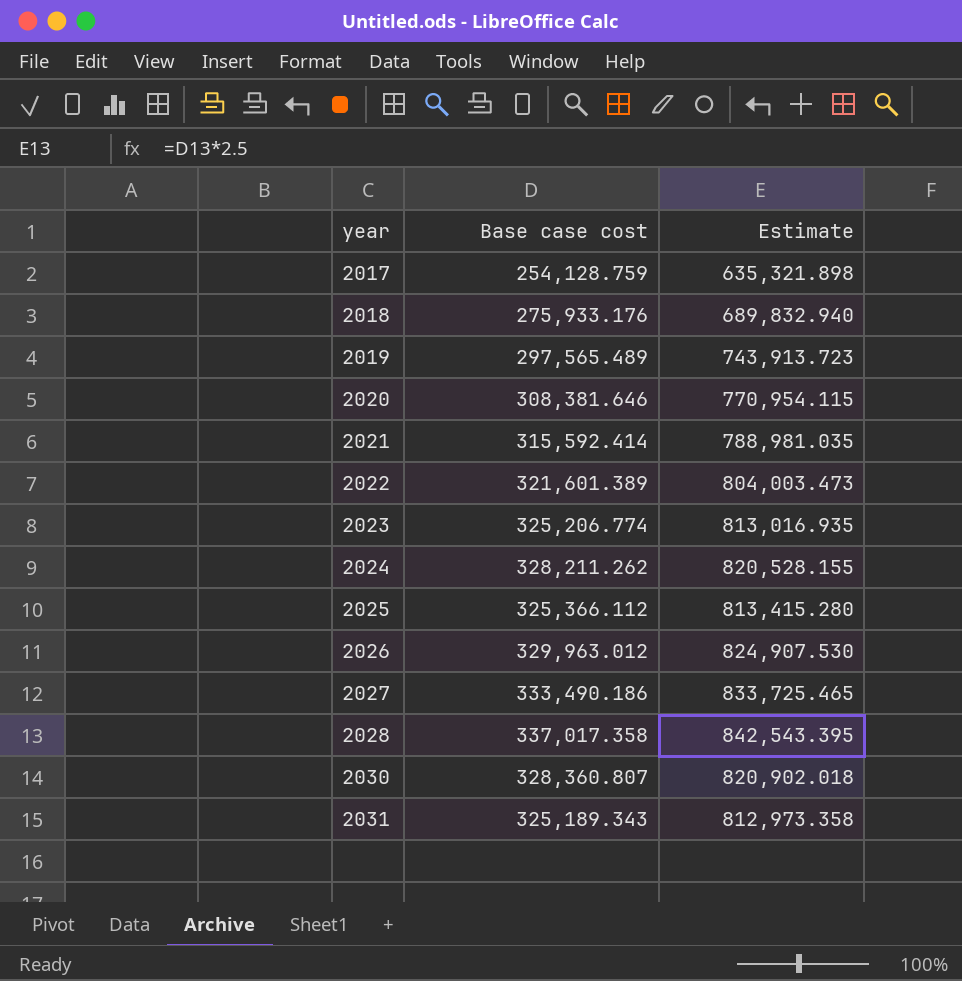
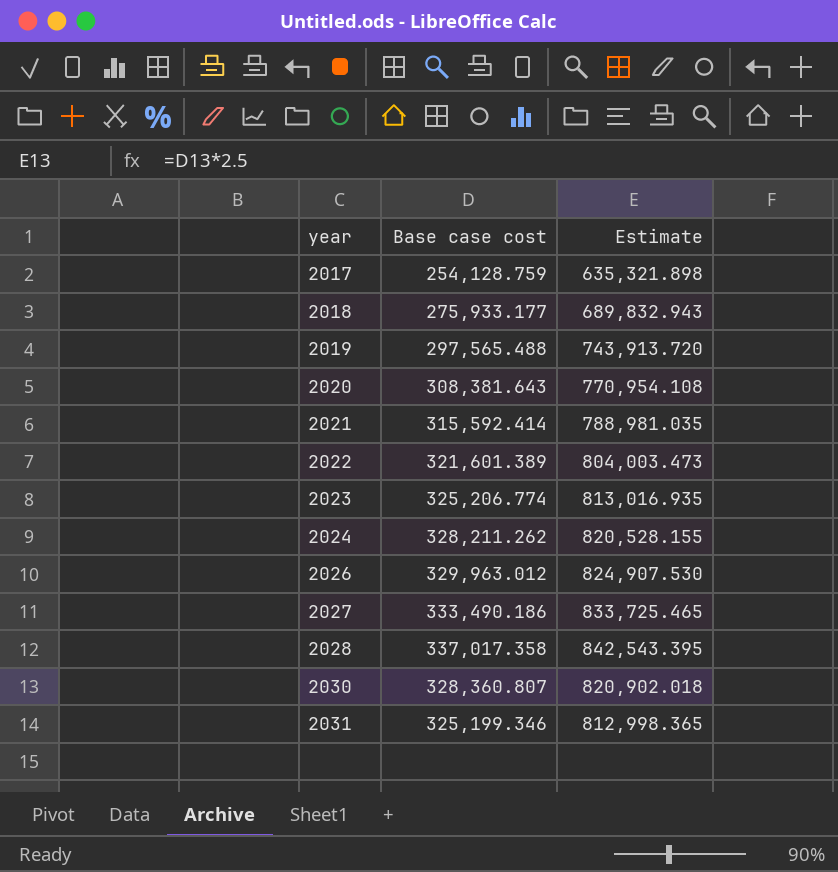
row 2025: 325,366.112 | 813,415.280 -> none
2018 | Base case cost: 275,933.176 -> 275,933.177
2018 | Estimate: 689,832.940 -> 689,832.943
2019 | Base case cost: 297,565.489 -> 297,565.488
2019 | Estimate: 743,913.723 -> 743,913.720
2020 | Base case cost: 308,381.646 -> 308,381.643
2020 | Estimate: 770,954.115 -> 770,954.108
2031 | Base case cost: 325,189.343 -> 325,199.346
2031 | Estimate: 812,973.358 -> 812,998.365

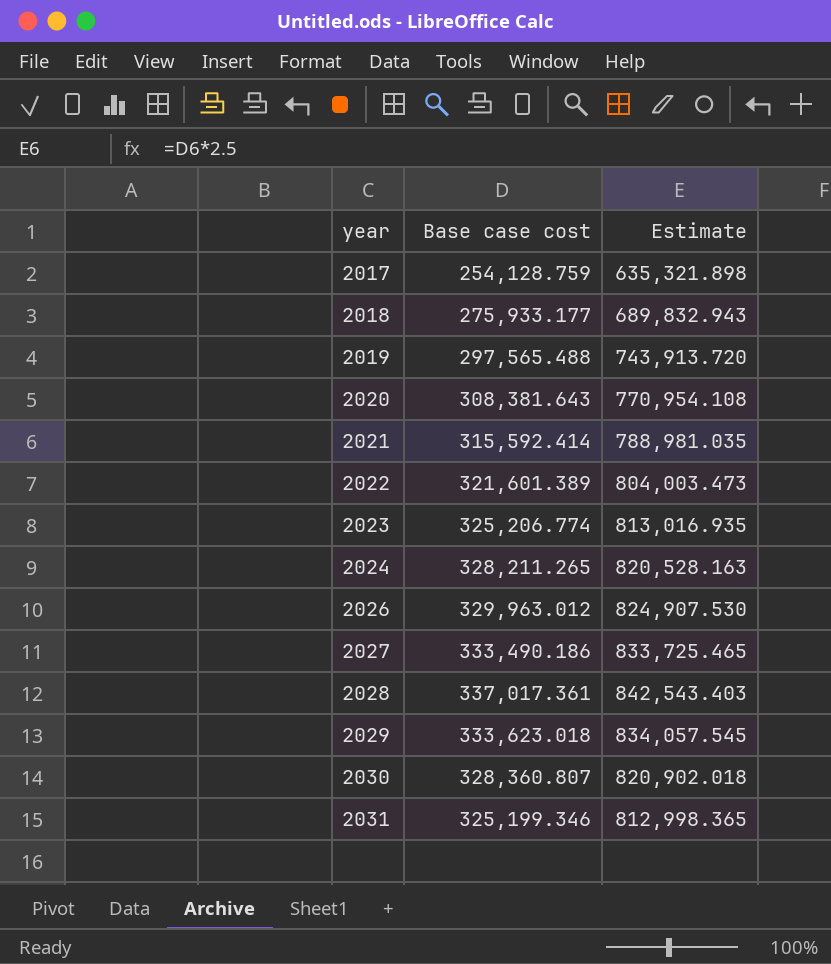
2024 | Base case cost: 328,211.262 -> 328,211.265
2024 | Estimate: 820,528.155 -> 820,528.163
2028 | Base case cost: 337,017.358 -> 337,017.361
2028 | Estimate: 842,543.395 -> 842,543.403
row 2029: none -> 333,623.018 | 834,057.545

